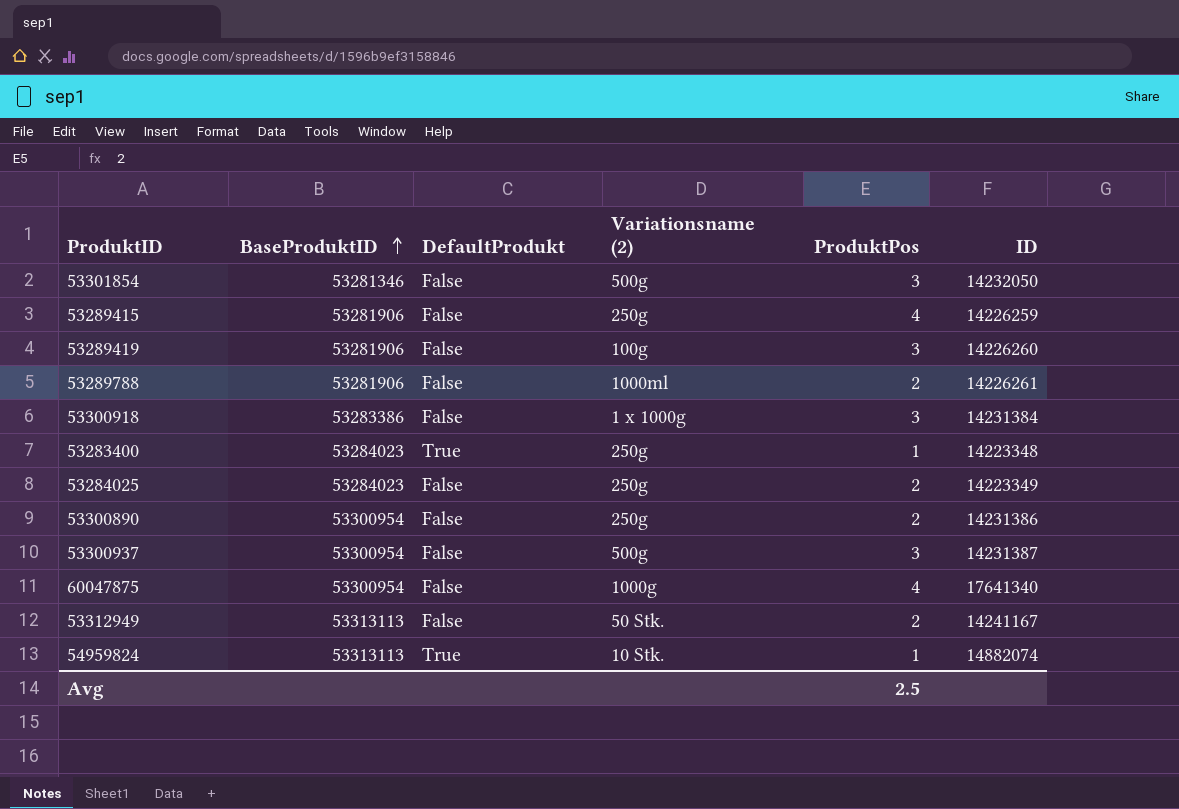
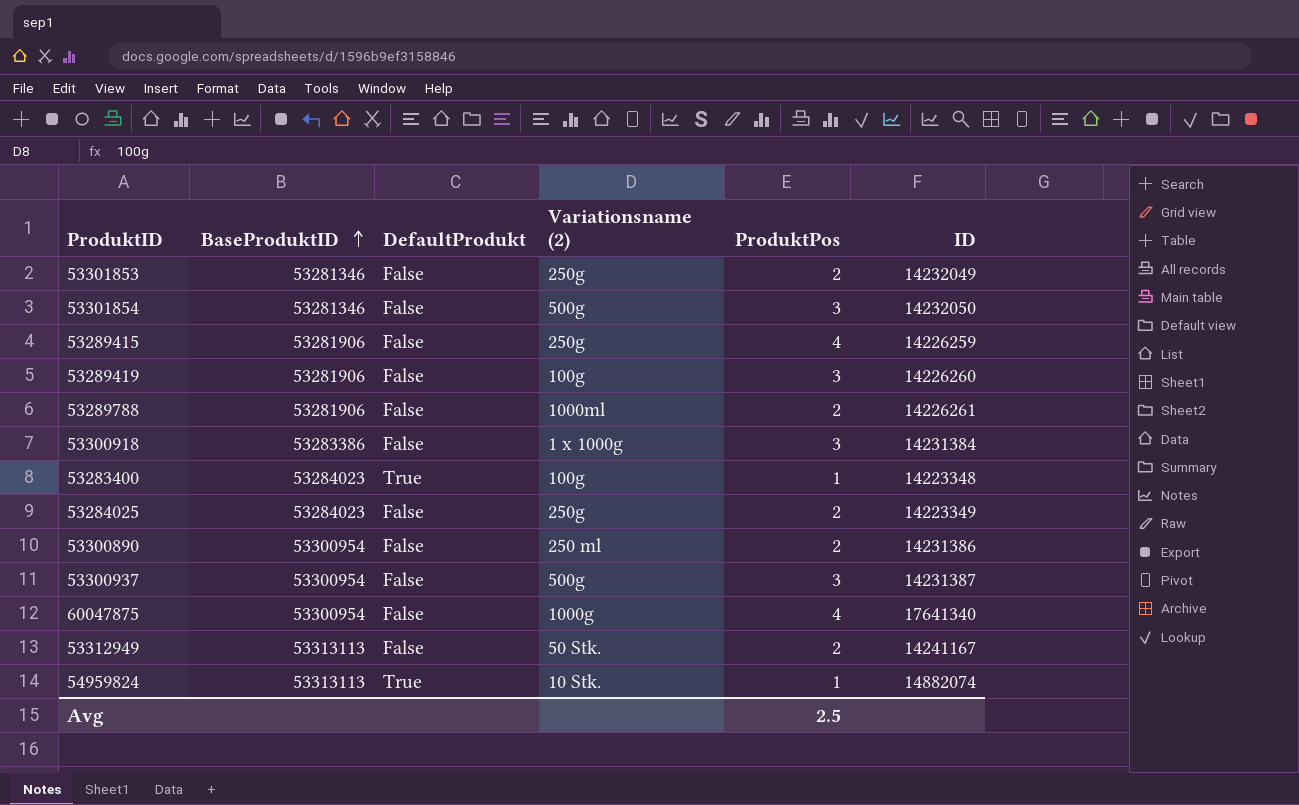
row 53301853: none -> 53281346 | False | 250g | 2 | 14232049
53283400 | Variationsname (2): 250g -> 100g
53300890 | Variationsname (2): 250g -> 250 ml

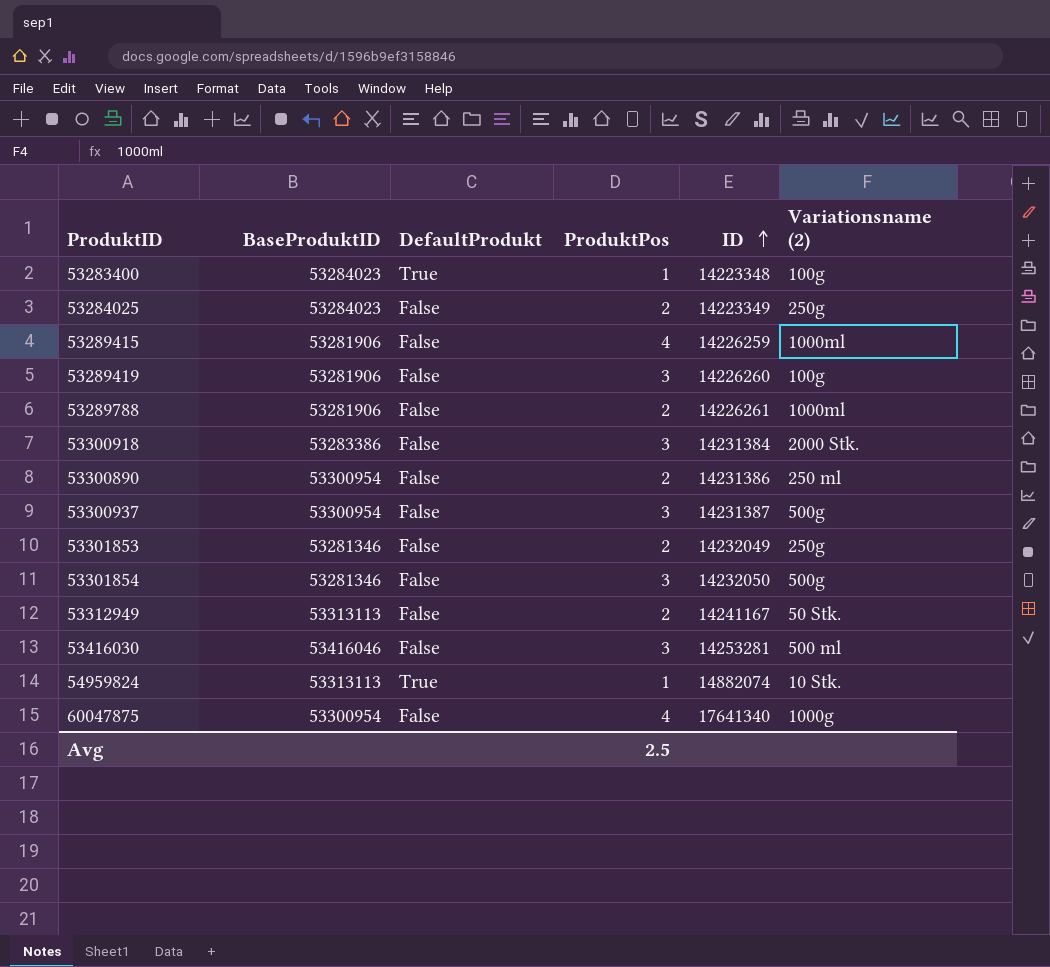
row order: BaseProduktID ascending -> ID ascending
column Variationsname (2) | position: 4 -> 6
53289415 | Variationsname (2): 250g -> 1000ml
53300918 | Variationsname (2): 1 x 1000g -> 2000 Stk.
row 53416030: none -> 53416046 | False | 3 | 14253281 | 500 ml

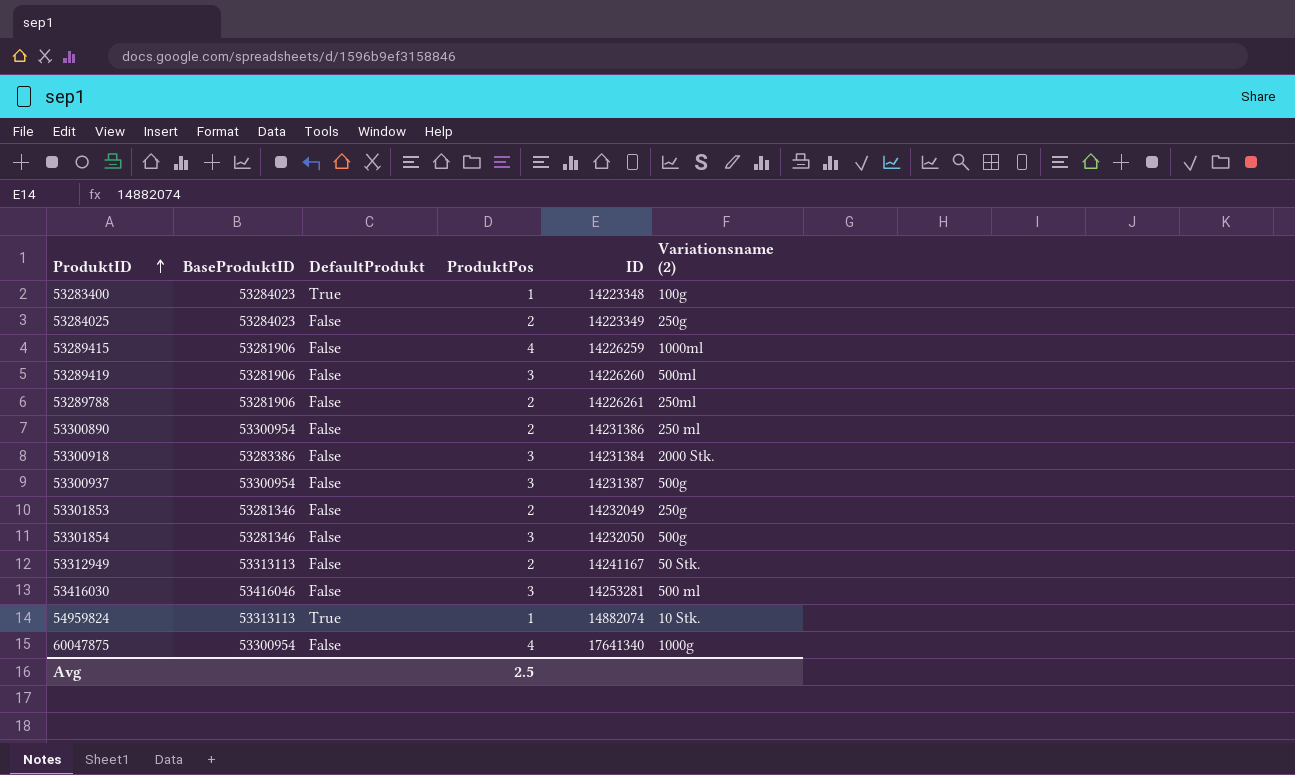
row order: ID ascending -> ProduktID ascending
53289419 | Variationsname (2): 100g -> 500ml
53289788 | Variationsname (2): 1000ml -> 250ml

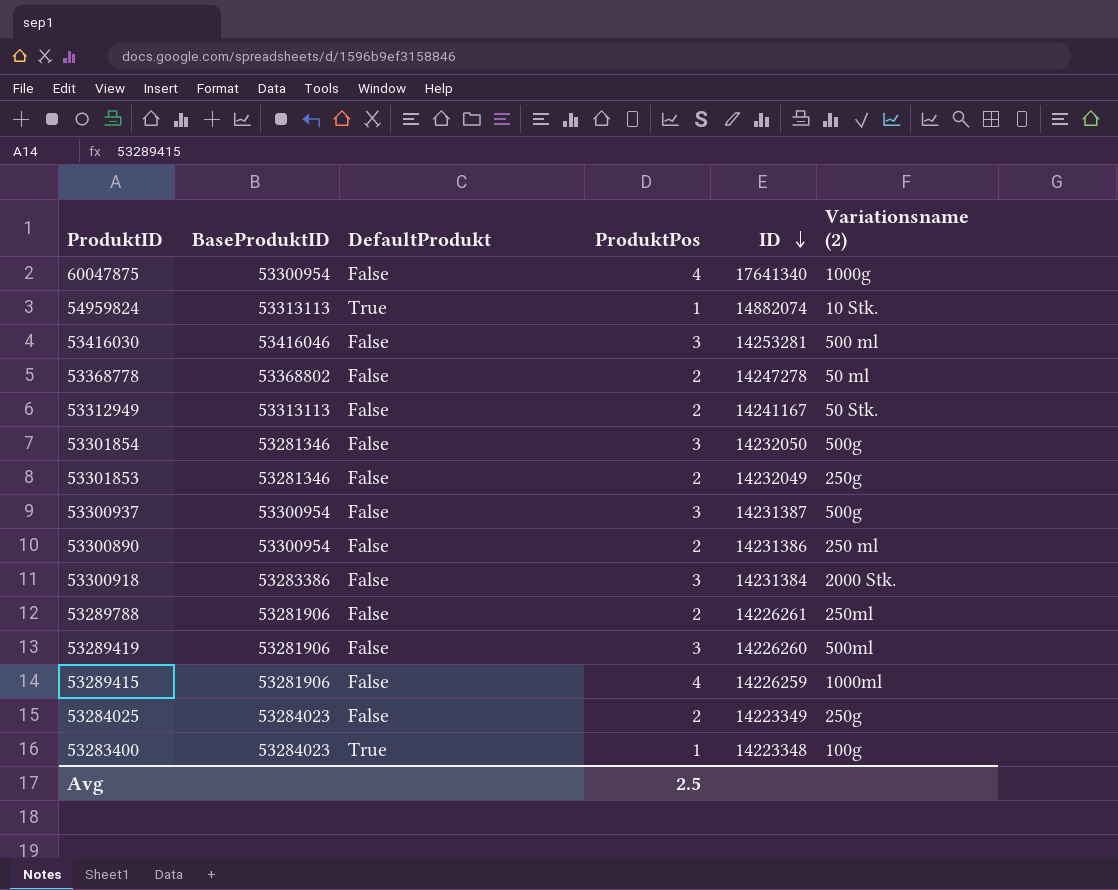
row order: ProduktID ascending -> ID descending
row 53368778: none -> 53368802 | False | 2 | 14247278 | 50 ml

